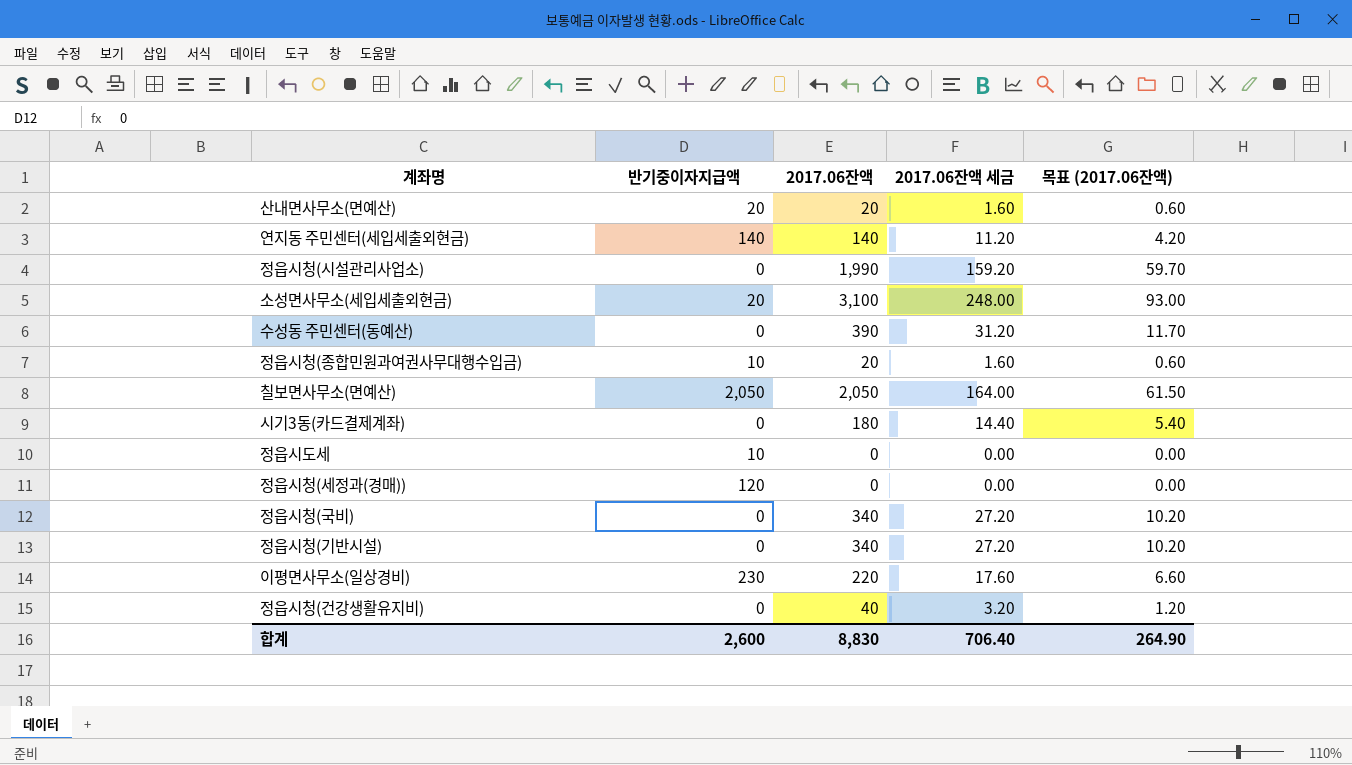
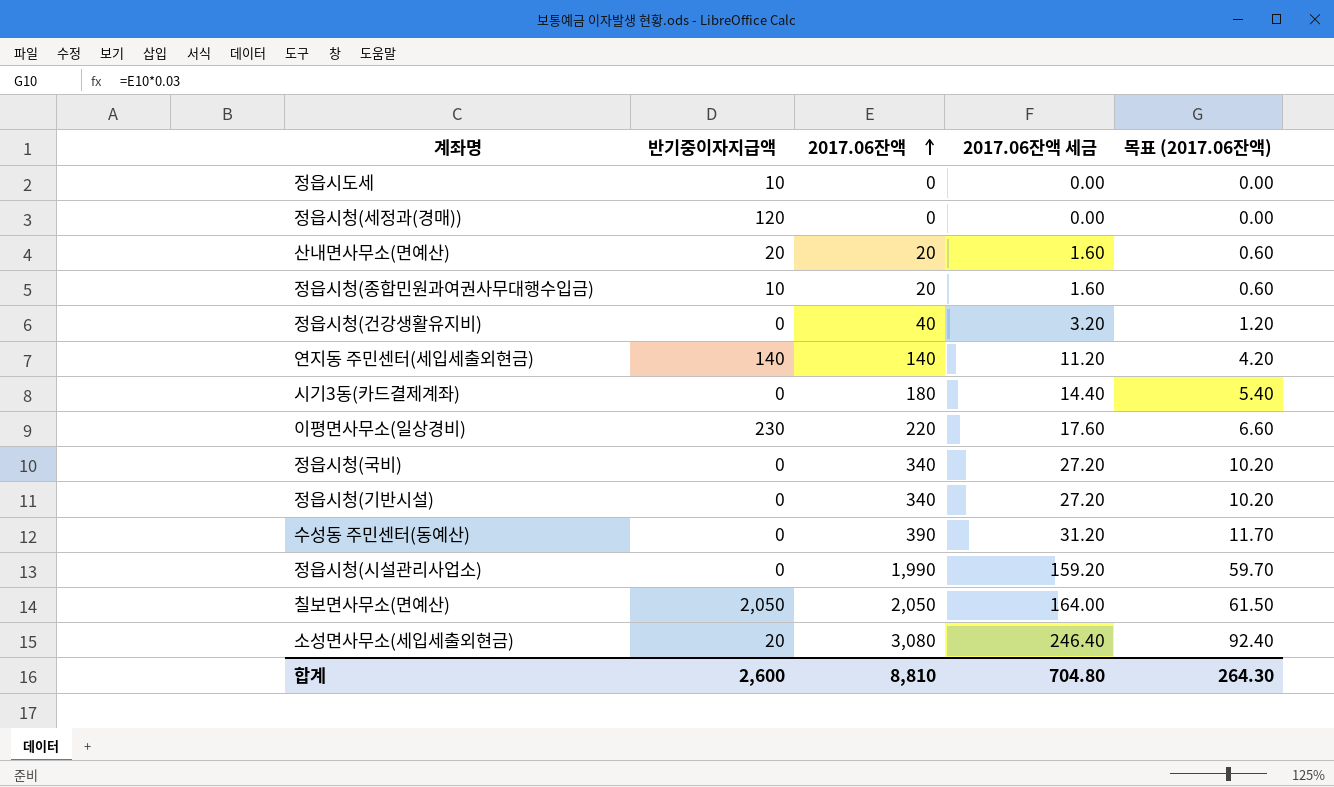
row order: none -> 2017.06잔액 ascending
소성면사무소(세입세출외현금) | 2017.06잔액: 3,100 -> 3,080
소성면사무소(세입세출외현금) | 2017.06잔액 세금: 248.00 -> 246.40
소성면사무소(세입세출외현금) | 목표 (2017.06잔액): 93.00 -> 92.40
합계 | 2017.06잔액: 8,830 -> 8,810
합계 | 2017.06잔액 세금: 706.40 -> 704.80
합계 | 목표 (2017.06잔액): 264.90 -> 264.30

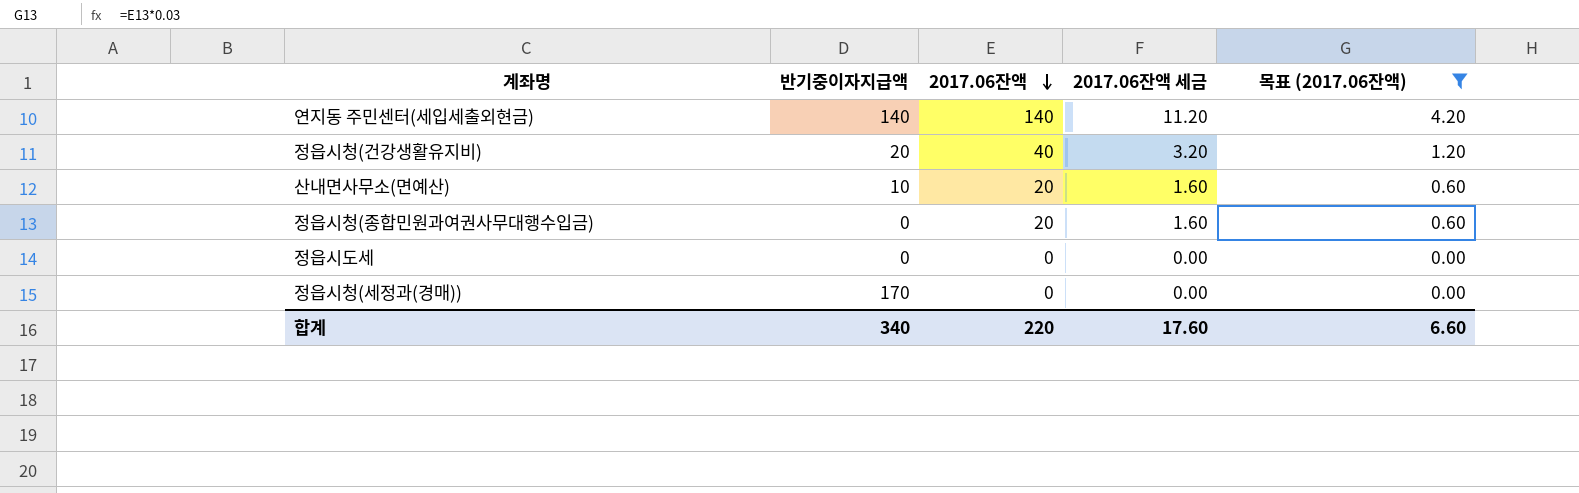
filter: none -> 목표 (2017.06잔액) <= 4.20
row order: 2017.06잔액 ascending -> 2017.06잔액 descending
정읍시청(건강생활유지비) | 반기중이자지급액: 0 -> 20
산내면사무소(면예산) | 반기중이자지급액: 20 -> 10
정읍시청(종합민원과여권사무대행수입금) | 반기중이자지급액: 10 -> 0
정읍시도세 | 반기중이자지급액: 10 -> 0
정읍시청(세정과(경매)) | 반기중이자지급액: 120 -> 170
합계 | 반기중이자지급액: 2,600 -> 340
합계 | 2017.06잔액: 8,810 -> 220
합계 | 2017.06잔액 세금: 704.80 -> 17.60
합계 | 목표 (2017.06잔액): 264.30 -> 6.60

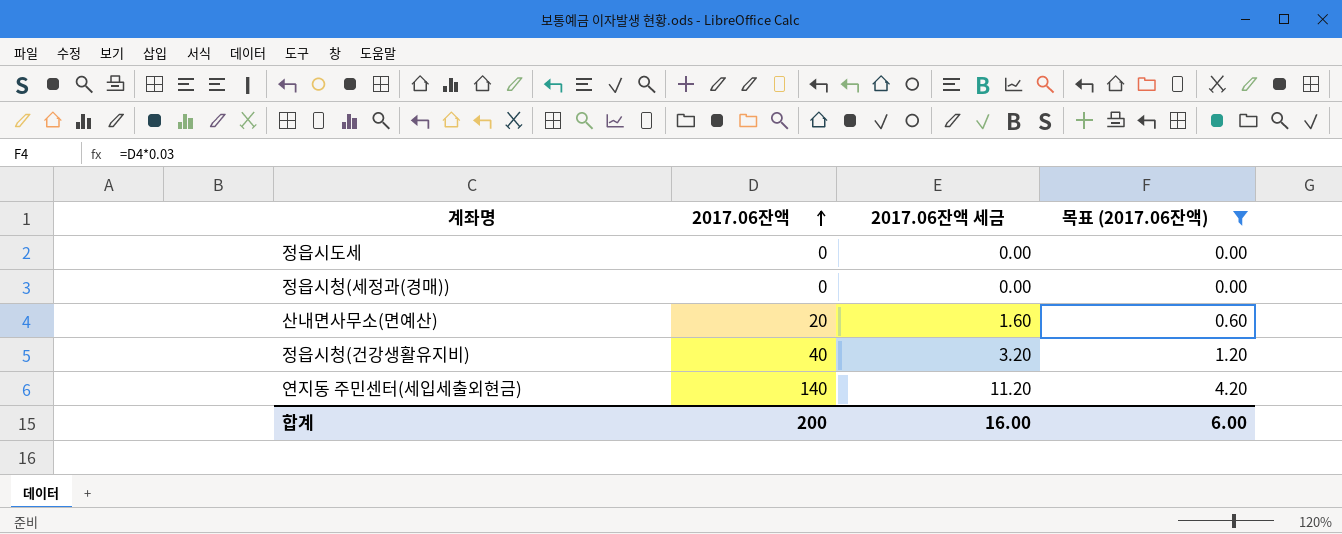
row order: 2017.06잔액 descending -> 2017.06잔액 ascending
column 반기중이자지급액 | position: 2 -> none
row 정읍시청(종합민원과여권사무대행수입금): 0 | 20 | 1.60 | 0.60 -> none
합계 | 2017.06잔액: 220 -> 200
합계 | 2017.06잔액 세금: 17.60 -> 16.00
합계 | 목표 (2017.06잔액): 6.60 -> 6.00

